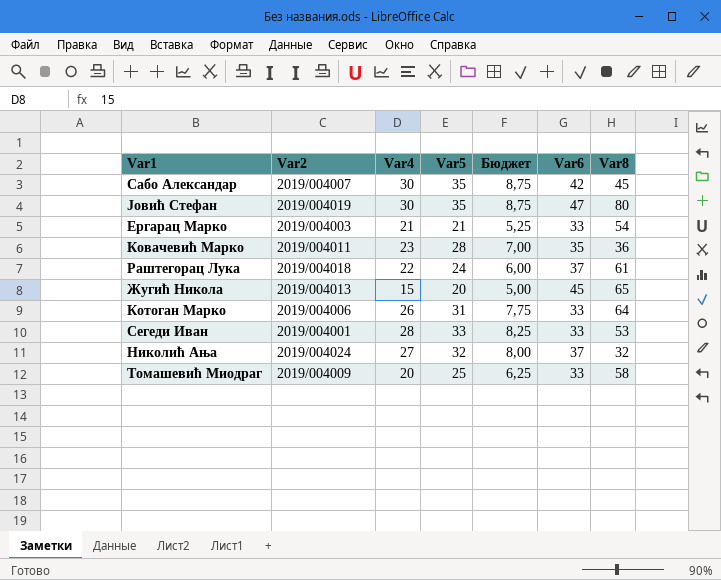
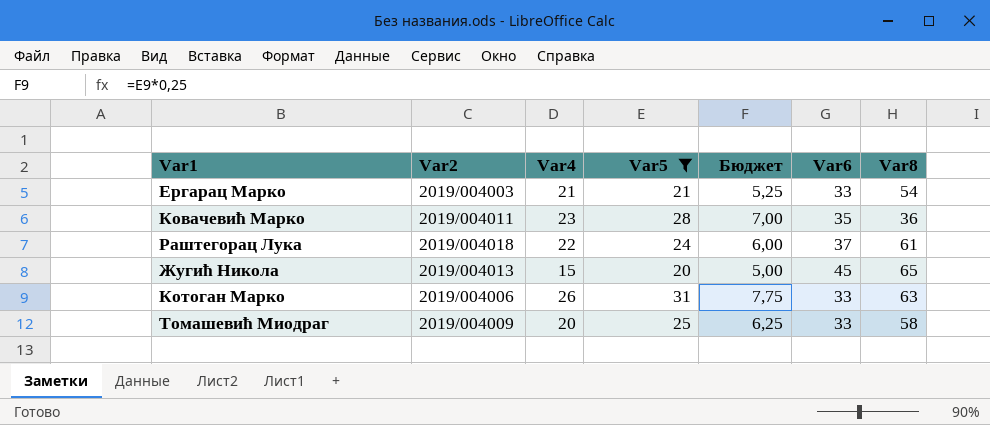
filter: none -> Var5 <= 31
Котоган Марко | Var8: 64 -> 63

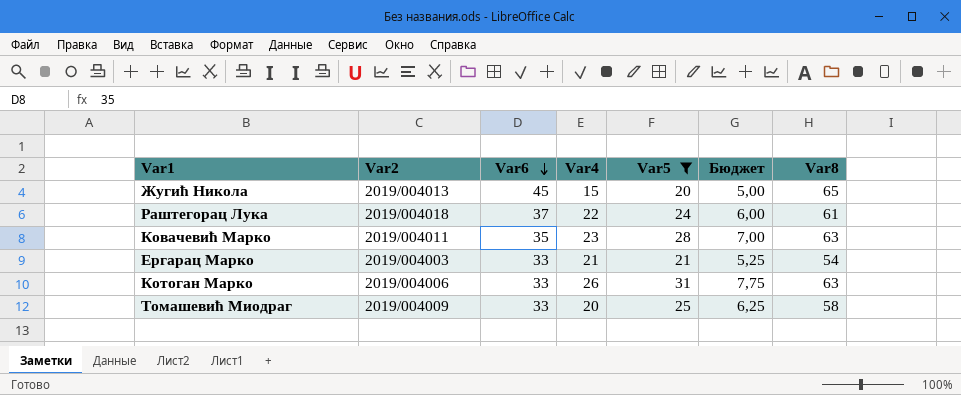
row order: none -> Var6 descending
column Var6 | position: 6 -> 3
Ковачевић Марко | Var8: 36 -> 63

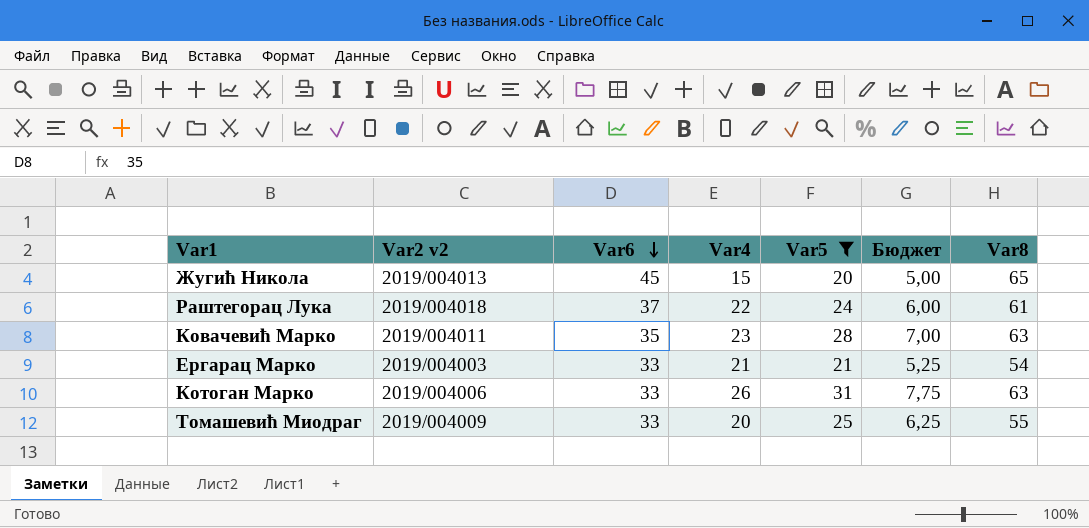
column name: Var2 -> Var2 v2
Томашевић Миодраг | Var8: 58 -> 55

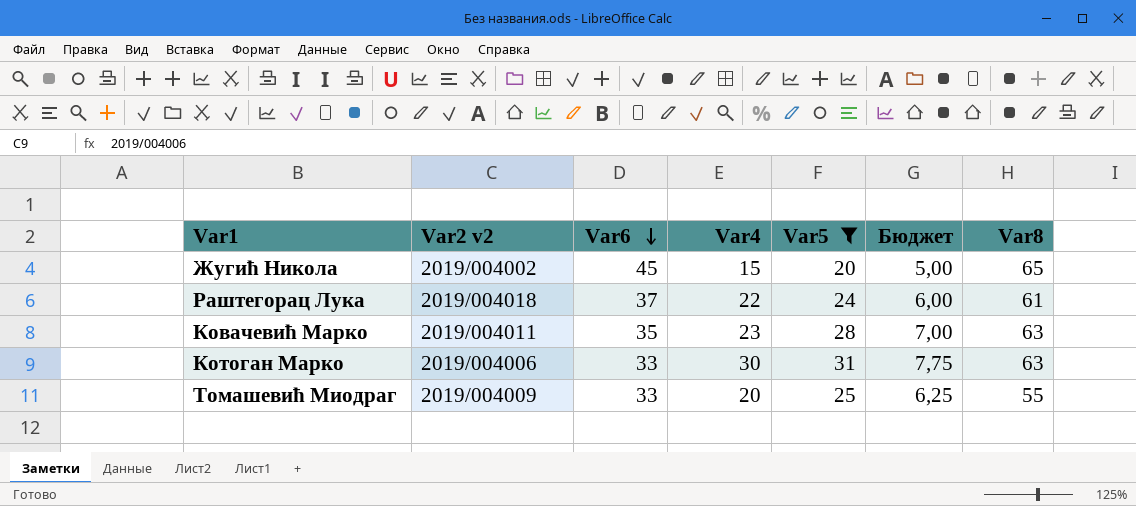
row Ергарац Марко: 2019/004003 | 33 | 21 | 21 | 5,25 | 54 -> none
Жугић Никола | Var2 v2: 2019/004013 -> 2019/004002
Котоган Марко | Var4: 26 -> 30

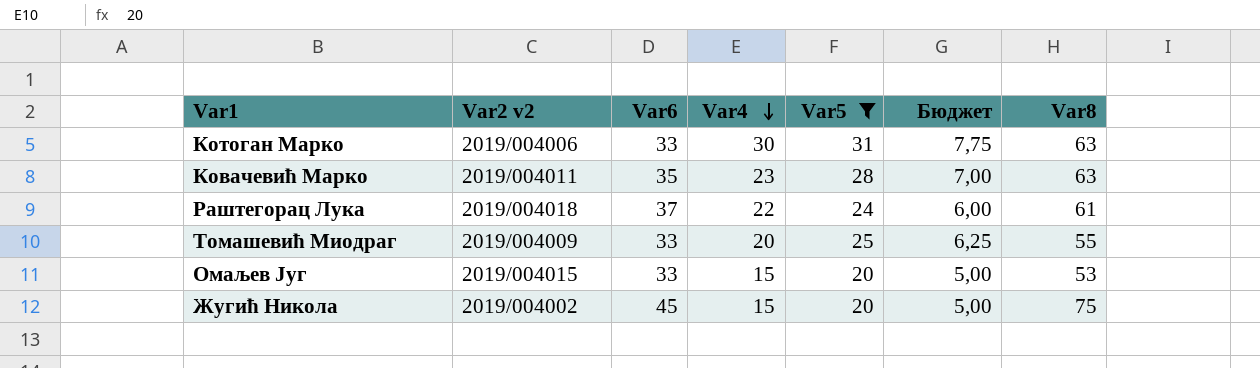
row order: Var6 descending -> Var4 descending
row Омаљев Југ: none -> 2019/004015 | 33 | 15 | 20 | 5,00 | 53
Жугић Никола | Var8: 65 -> 75

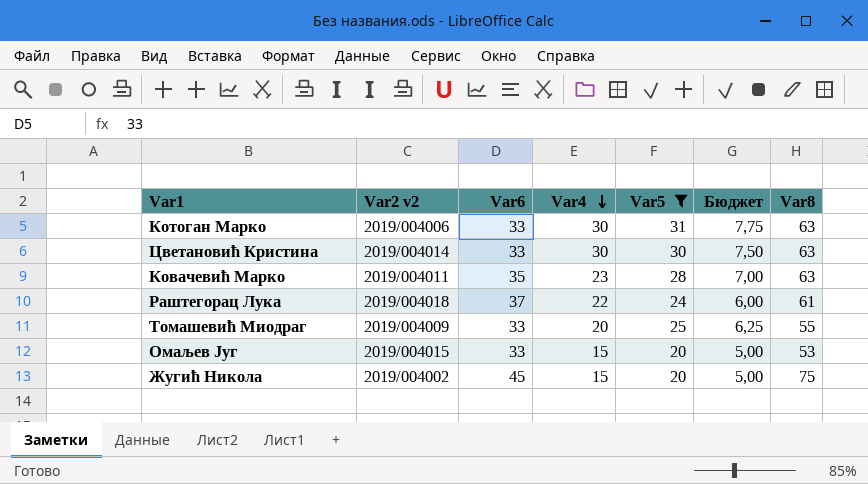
row Цветановић Кристина: none -> 2019/004014 | 33 | 30 | 30 | 7,50 | 63

